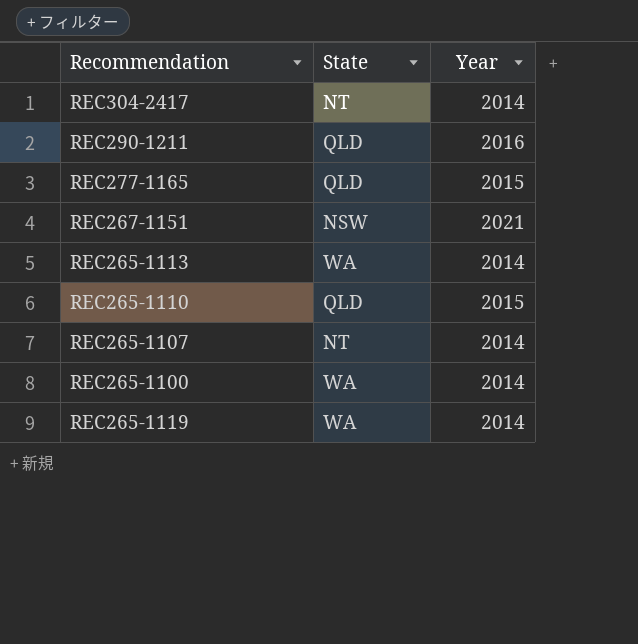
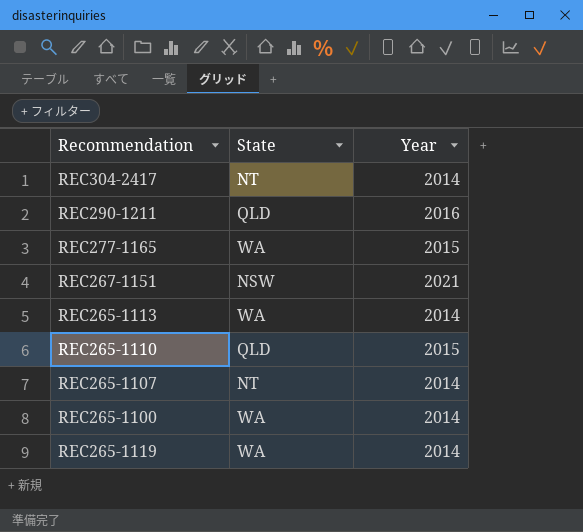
REC277-1165 | State: QLD -> WA

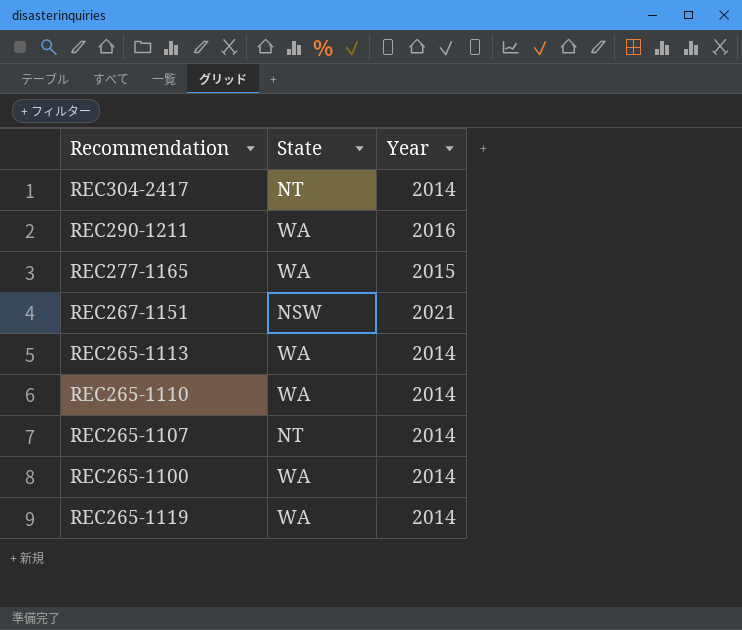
REC290-1211 | State: QLD -> WA
REC265-1110 | State: QLD -> WA
REC265-1110 | Year: 2015 -> 2014

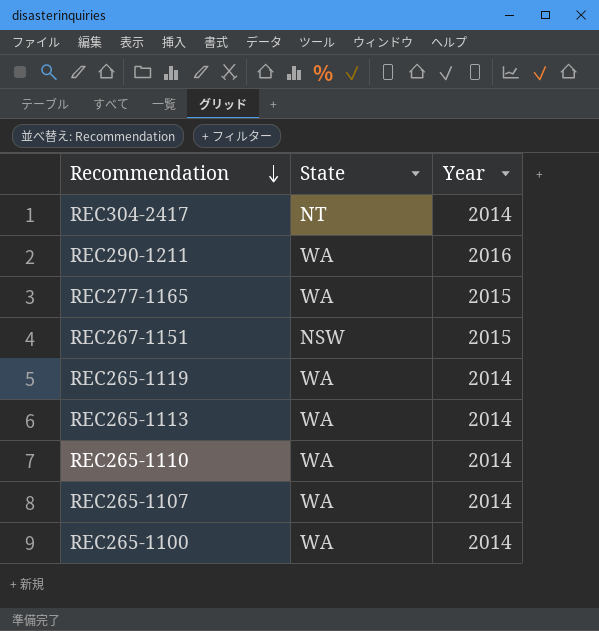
row order: none -> Recommendation descending
REC267-1151 | Year: 2021 -> 2015
REC265-1107 | State: NT -> WA

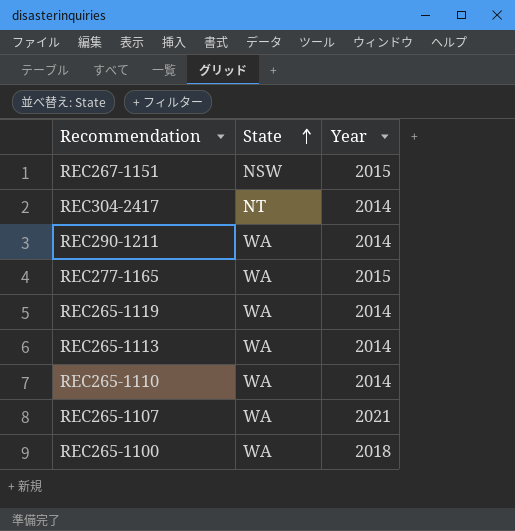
row order: Recommendation descending -> State ascending
REC290-1211 | Year: 2016 -> 2014
REC265-1107 | Year: 2014 -> 2021
REC265-1100 | Year: 2014 -> 2018

